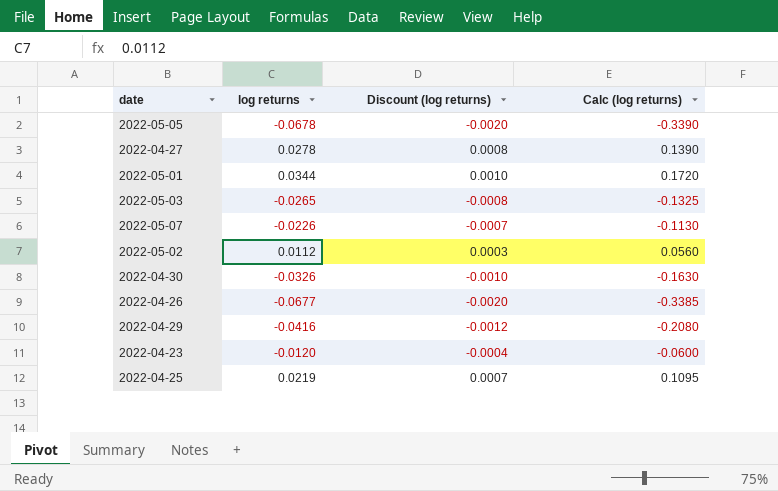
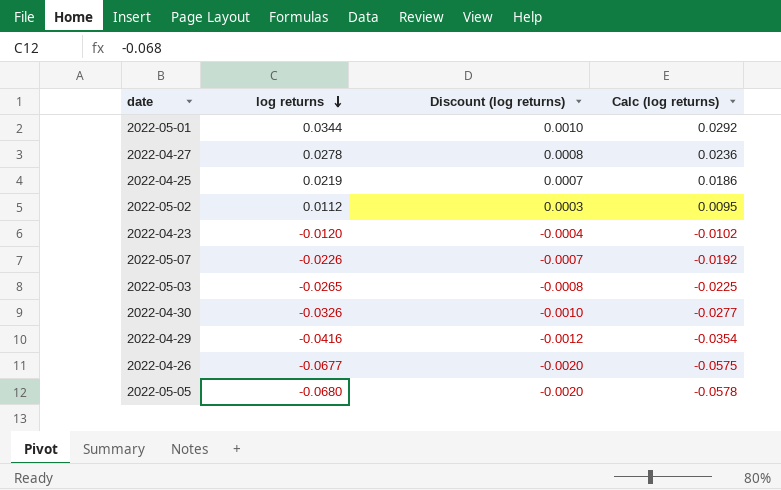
row order: none -> log returns descending
column Calc (log returns) | formula: [log returns] * 5 -> [log returns] * 0.85
2022-05-05 | log returns: -0.0678 -> -0.0680

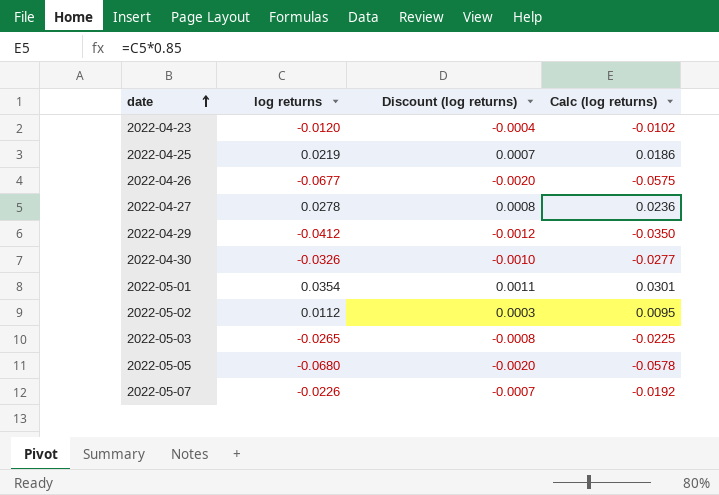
row order: log returns descending -> date ascending
2022-04-29 | log returns: -0.0416 -> -0.0412
2022-04-29 | Calc (log returns): -0.0354 -> -0.0350
2022-05-01 | log returns: 0.0344 -> 0.0354
2022-05-01 | Discount (log returns): 0.0010 -> 0.0011
2022-05-01 | Calc (log returns): 0.0292 -> 0.0301

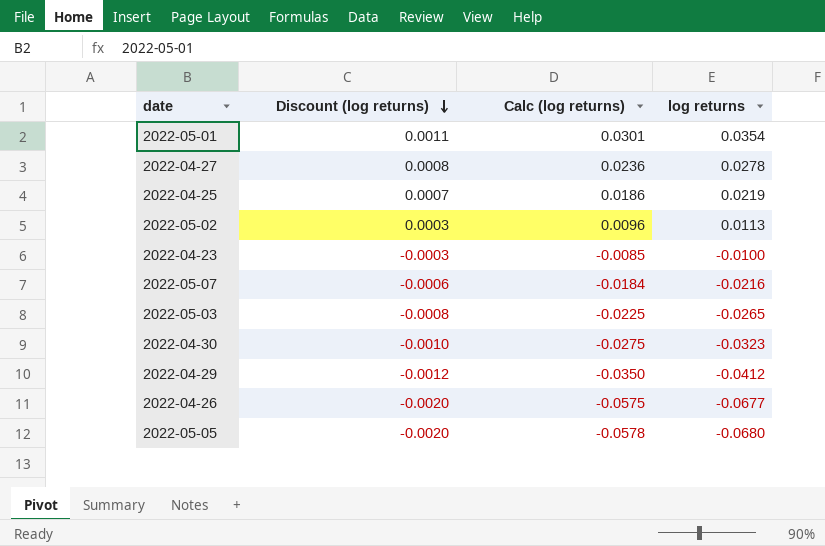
row order: date ascending -> Discount (log returns) descending
column log returns | position: 2 -> 4
2022-05-02 | Calc (log returns): 0.0095 -> 0.0096
2022-05-02 | log returns: 0.0112 -> 0.0113
2022-04-23 | Discount (log returns): -0.0004 -> -0.0003
2022-04-23 | Calc (log returns): -0.0102 -> -0.0085
2022-04-23 | log returns: -0.0120 -> -0.0100
2022-05-07 | Discount (log returns): -0.0007 -> -0.0006
2022-05-07 | Calc (log returns): -0.0192 -> -0.0184
2022-05-07 | log returns: -0.0226 -> -0.0216
2022-04-30 | Calc (log returns): -0.0277 -> -0.0275
2022-04-30 | log returns: -0.0326 -> -0.0323

